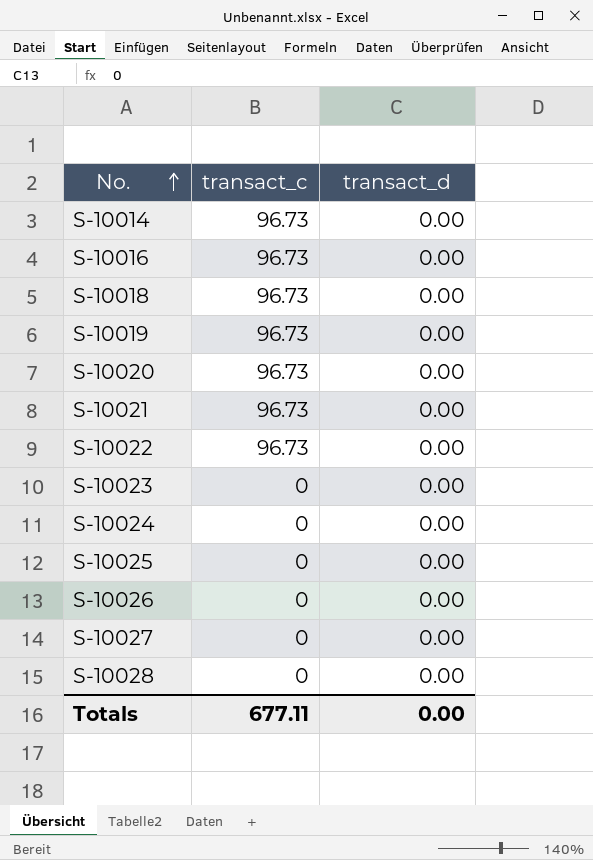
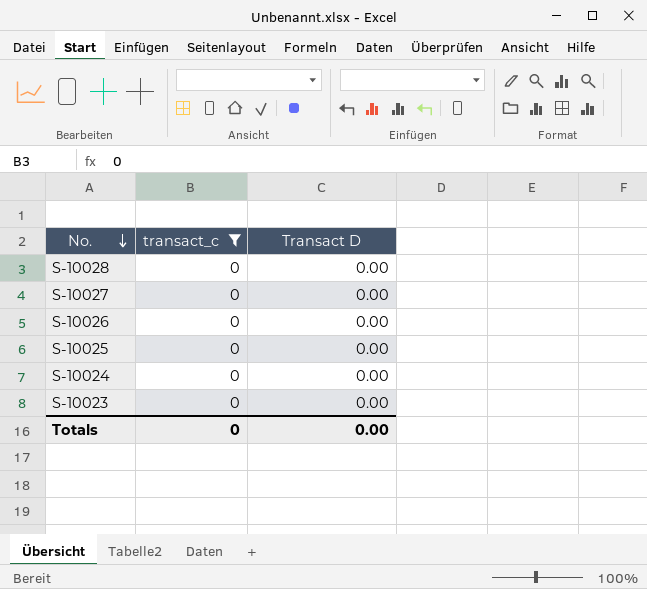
filter: none -> transact_c = 0
row order: No. ascending -> No. descending
column name: transact_d -> Transact D
Totals | transact_c: 677.11 -> 0

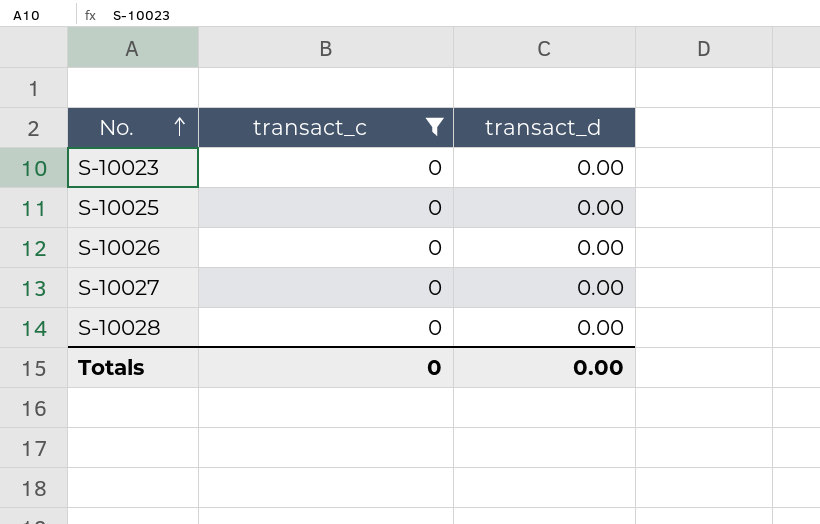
row order: No. descending -> No. ascending
column name: Transact D -> transact_d
row S-10024: 0 | 0.00 -> none

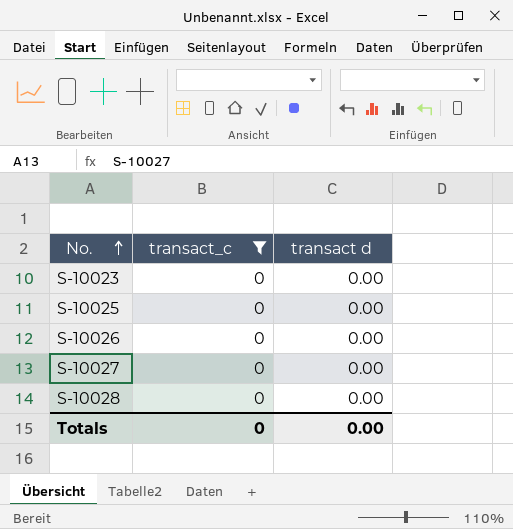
column name: transact_d -> transact d

